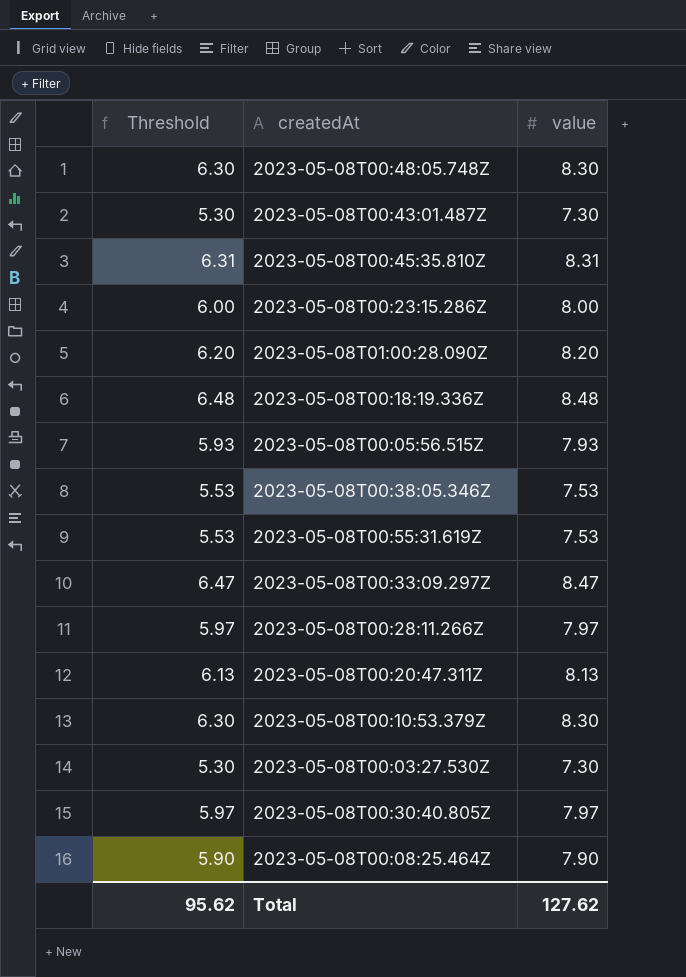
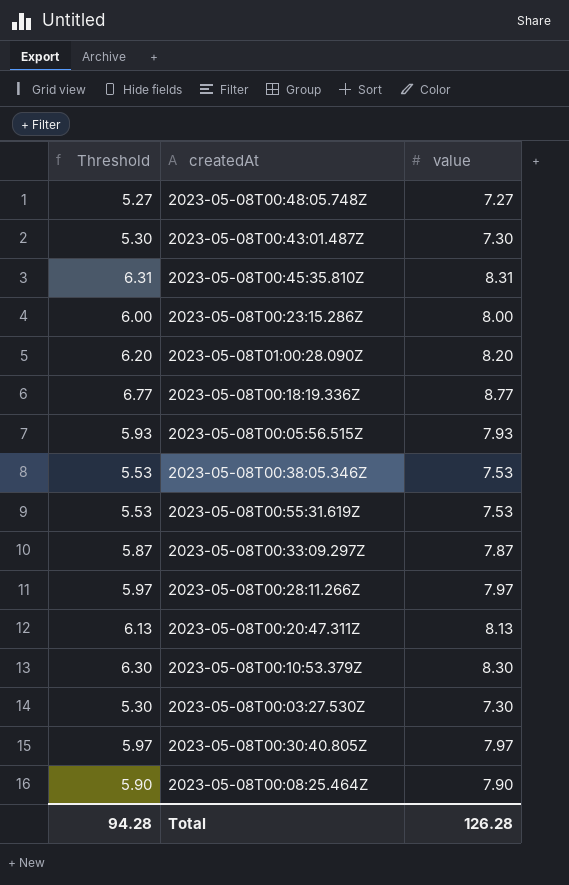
2023-05-08T00:48:05.748Z | Threshold: 6.30 -> 5.27
2023-05-08T00:48:05.748Z | value: 8.30 -> 7.27
2023-05-08T00:18:19.336Z | Threshold: 6.48 -> 6.77
2023-05-08T00:18:19.336Z | value: 8.48 -> 8.77
2023-05-08T00:33:09.297Z | Threshold: 6.47 -> 5.87
2023-05-08T00:33:09.297Z | value: 8.47 -> 7.87
Total | Threshold: 95.62 -> 94.28
Total | value: 127.62 -> 126.28

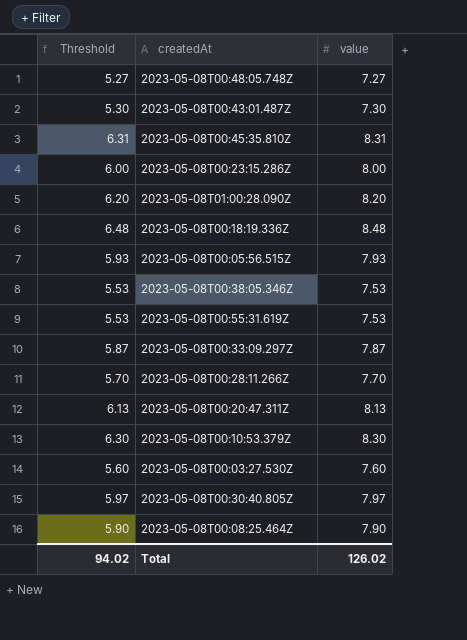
2023-05-08T00:18:19.336Z | Threshold: 6.77 -> 6.48
2023-05-08T00:18:19.336Z | value: 8.77 -> 8.48
2023-05-08T00:28:11.266Z | Threshold: 5.97 -> 5.70
2023-05-08T00:28:11.266Z | value: 7.97 -> 7.70
2023-05-08T00:03:27.530Z | Threshold: 5.30 -> 5.60
2023-05-08T00:03:27.530Z | value: 7.30 -> 7.60
Total | Threshold: 94.28 -> 94.02
Total | value: 126.28 -> 126.02

